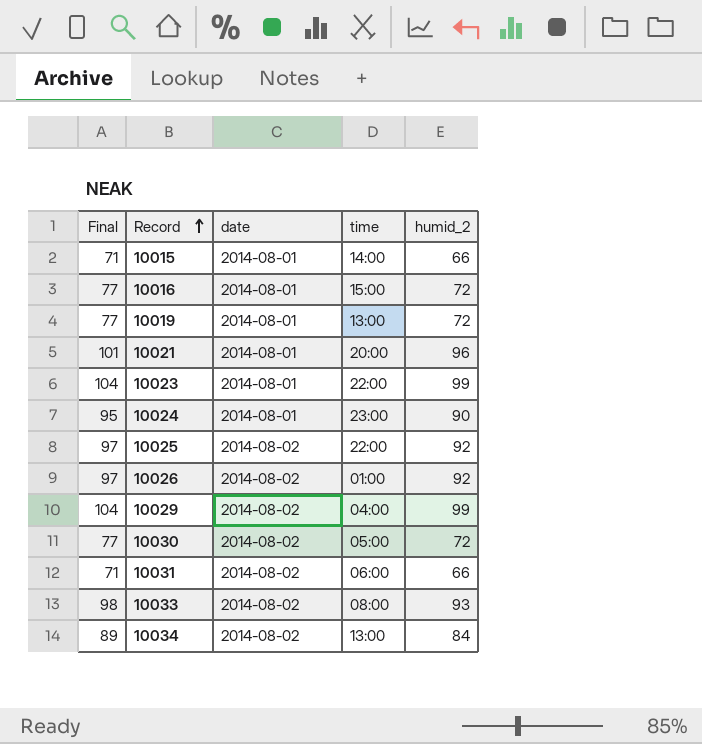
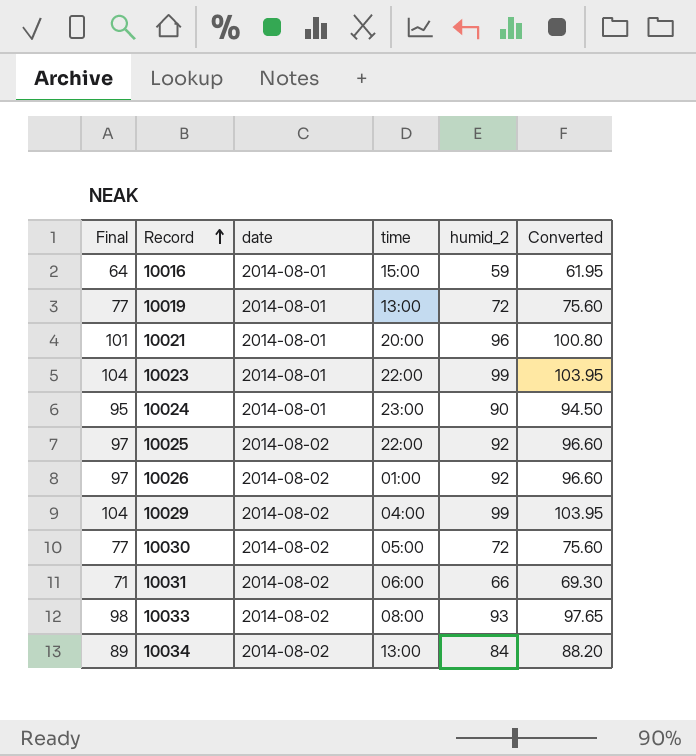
column Converted | formula: none -> [humid_2] * 1.05
row 10015: 71 | 2014-08-01 | 14:00 | 66 -> none
10016 | Final: 77 -> 64
10016 | humid_2: 72 -> 59

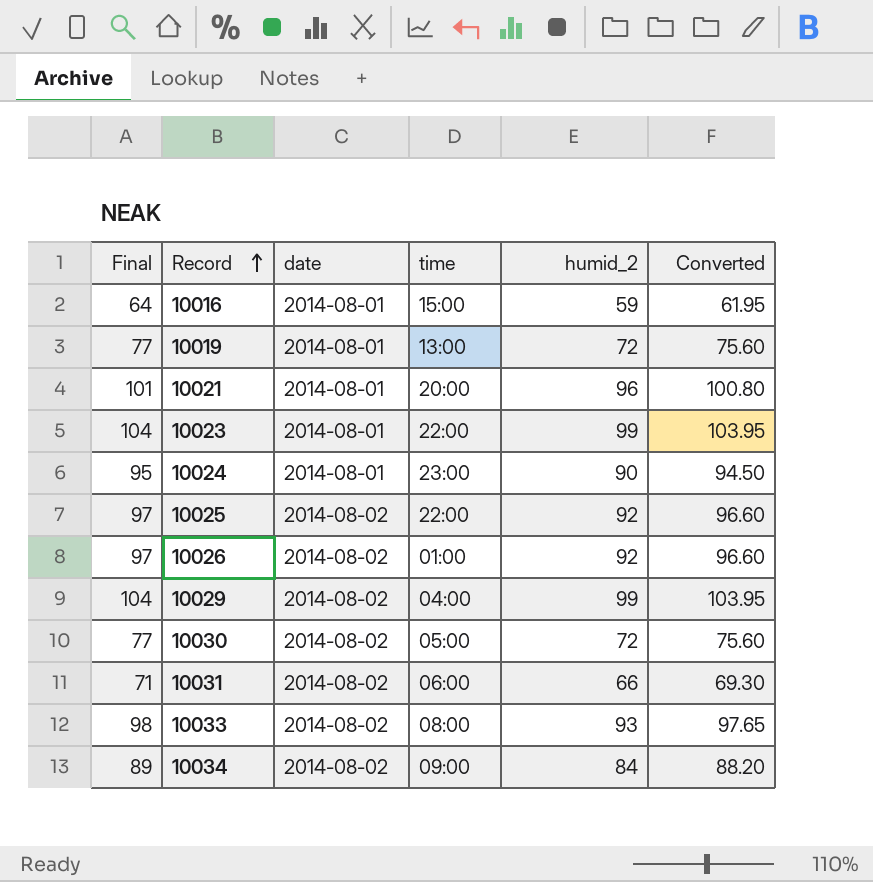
10034 | time: 13:00 -> 09:00

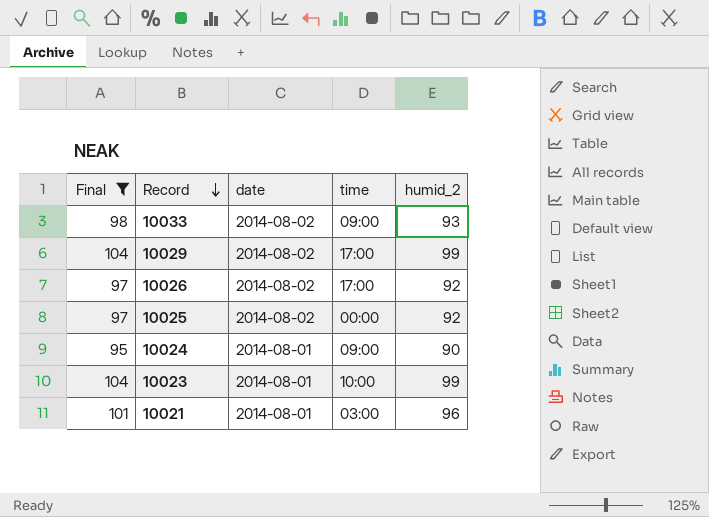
filter: none -> Final >= 95
row order: Record ascending -> Record descending
column Converted | formula: [humid_2] * 1.05 -> none
10033 | time: 08:00 -> 09:00
10029 | time: 04:00 -> 17:00
10026 | time: 01:00 -> 17:00
10025 | time: 22:00 -> 00:00
10024 | time: 23:00 -> 09:00
10023 | time: 22:00 -> 10:00
10021 | time: 20:00 -> 03:00

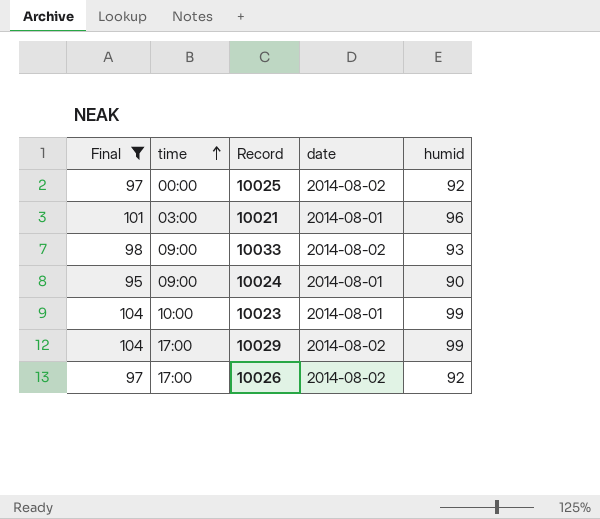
row order: Record descending -> time ascending
column time | position: 4 -> 2
column name: humid_2 -> humid

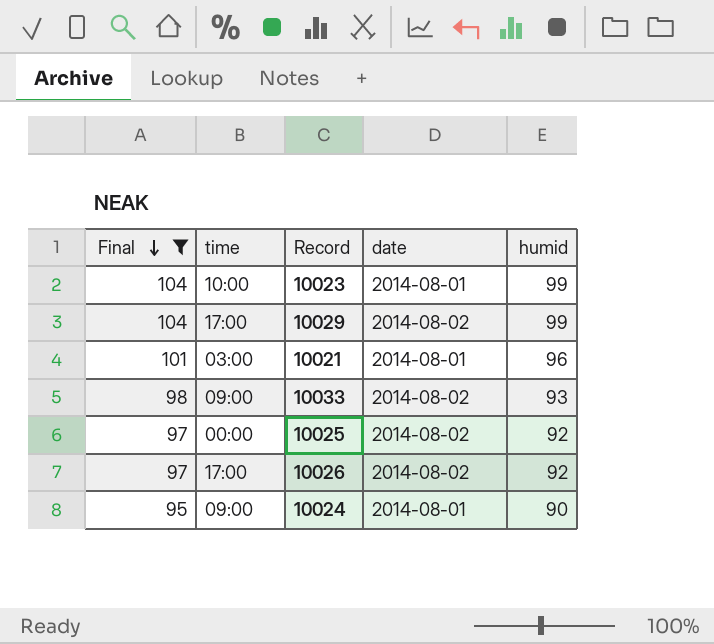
row order: time ascending -> Final descending

